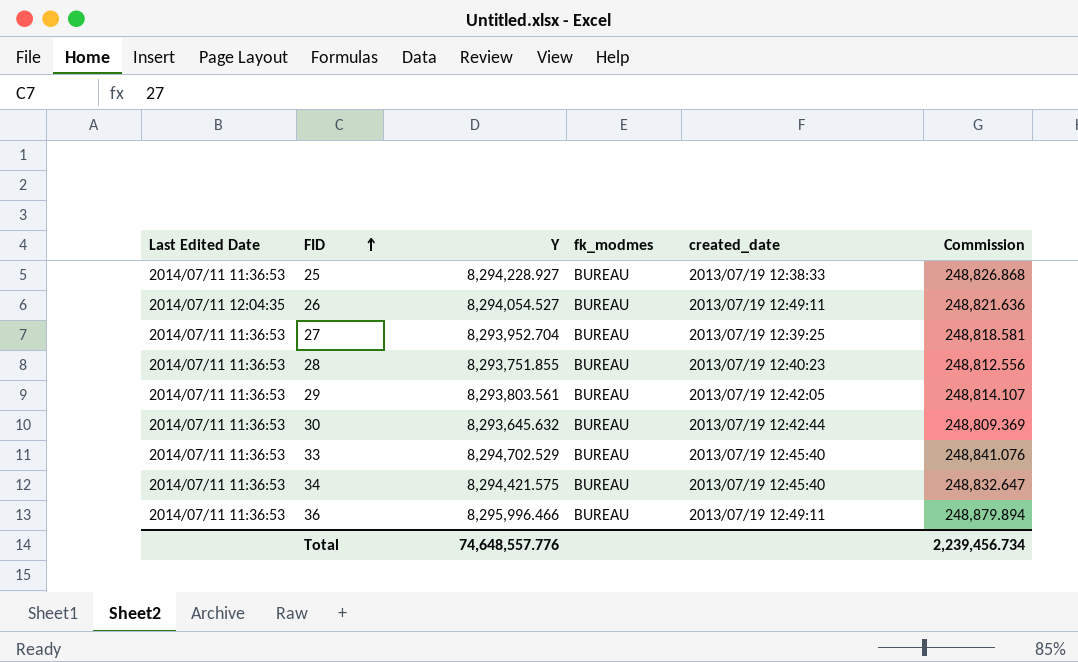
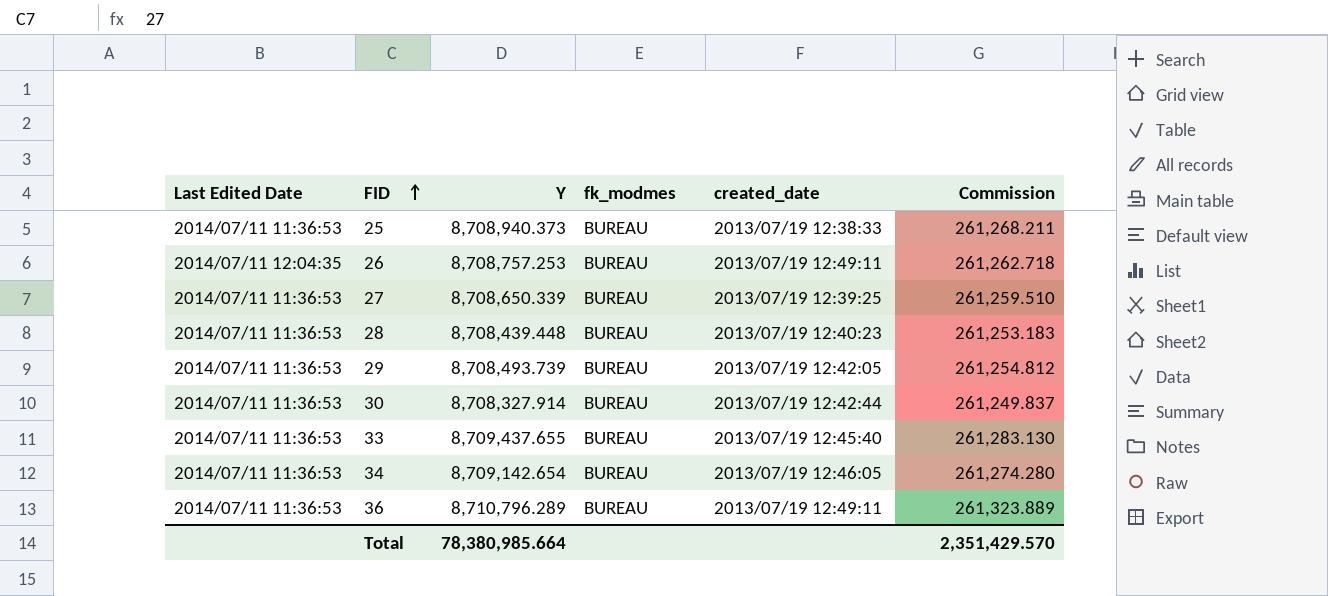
25 | Y: 8,294,228.927 -> 8,708,940.373
25 | Commission: 248,826.868 -> 261,268.211
26 | Y: 8,294,054.527 -> 8,708,757.253
26 | Commission: 248,821.636 -> 261,262.718
27 | Y: 8,293,952.704 -> 8,708,650.339
27 | Commission: 248,818.581 -> 261,259.510
28 | Y: 8,293,751.855 -> 8,708,439.448
28 | Commission: 248,812.556 -> 261,253.183
29 | Y: 8,293,803.561 -> 8,708,493.739
29 | Commission: 248,814.107 -> 261,254.812
30 | Y: 8,293,645.632 -> 8,708,327.914
30 | Commission: 248,809.369 -> 261,249.837
33 | Y: 8,294,702.529 -> 8,709,437.655
33 | Commission: 248,841.076 -> 261,283.130
34 | Y: 8,294,421.575 -> 8,709,142.654
34 | created_date: 2013/07/19 12:45:40 -> 2013/07/19 12:46:05
34 | Commission: 248,832.647 -> 261,274.280
36 | Y: 8,295,996.466 -> 8,710,796.289
36 | Commission: 248,879.894 -> 261,323.889
Total | Y: 74,648,557.776 -> 78,380,985.664
Total | Commission: 2,239,456.734 -> 2,351,429.570

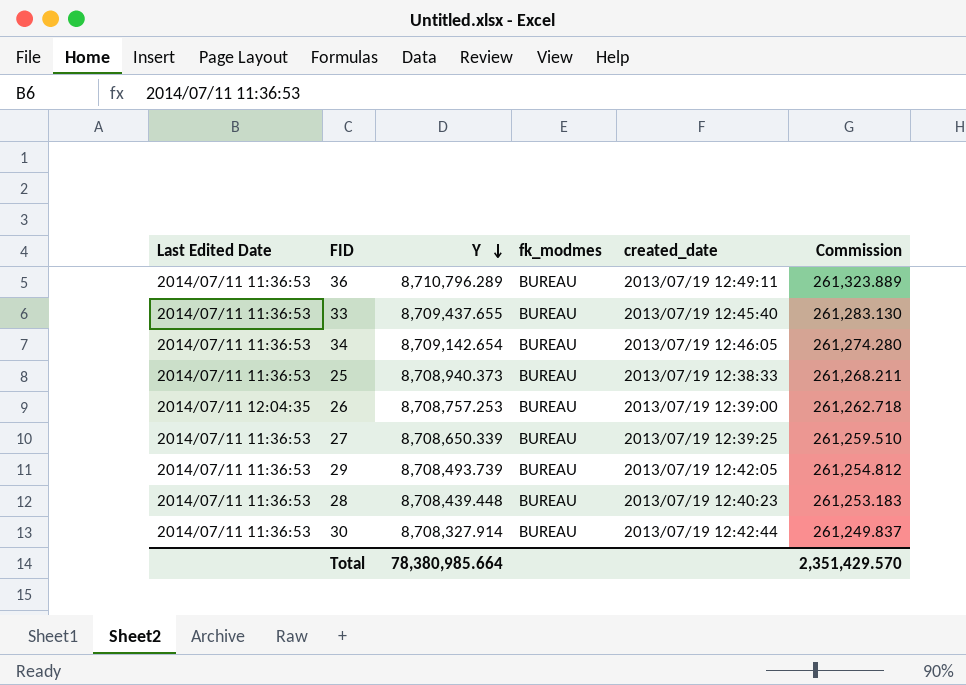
row order: FID ascending -> Y descending
26 | created_date: 2013/07/19 12:49:11 -> 2013/07/19 12:39:00

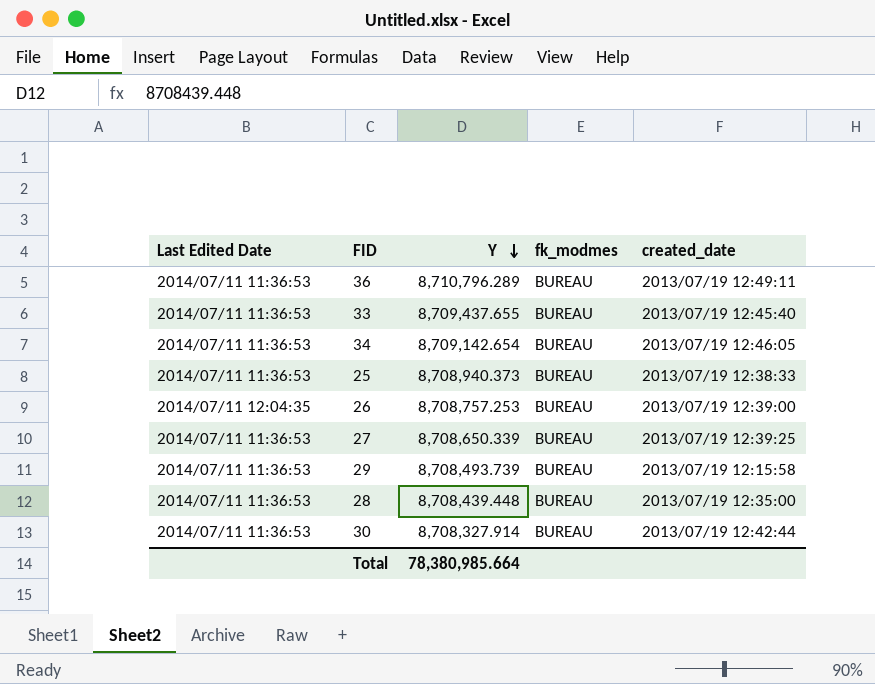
column Commission | formula: [Y] * 0.03 -> none
29 | created_date: 2013/07/19 12:42:05 -> 2013/07/19 12:15:58
28 | created_date: 2013/07/19 12:40:23 -> 2013/07/19 12:35:00

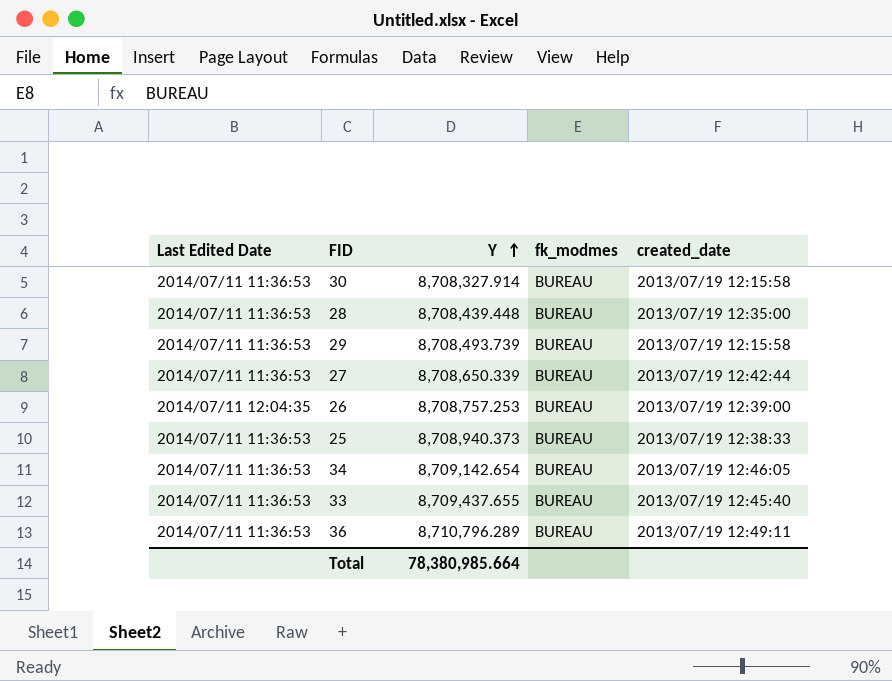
row order: Y descending -> Y ascending
30 | created_date: 2013/07/19 12:42:44 -> 2013/07/19 12:15:58
27 | created_date: 2013/07/19 12:39:25 -> 2013/07/19 12:42:44

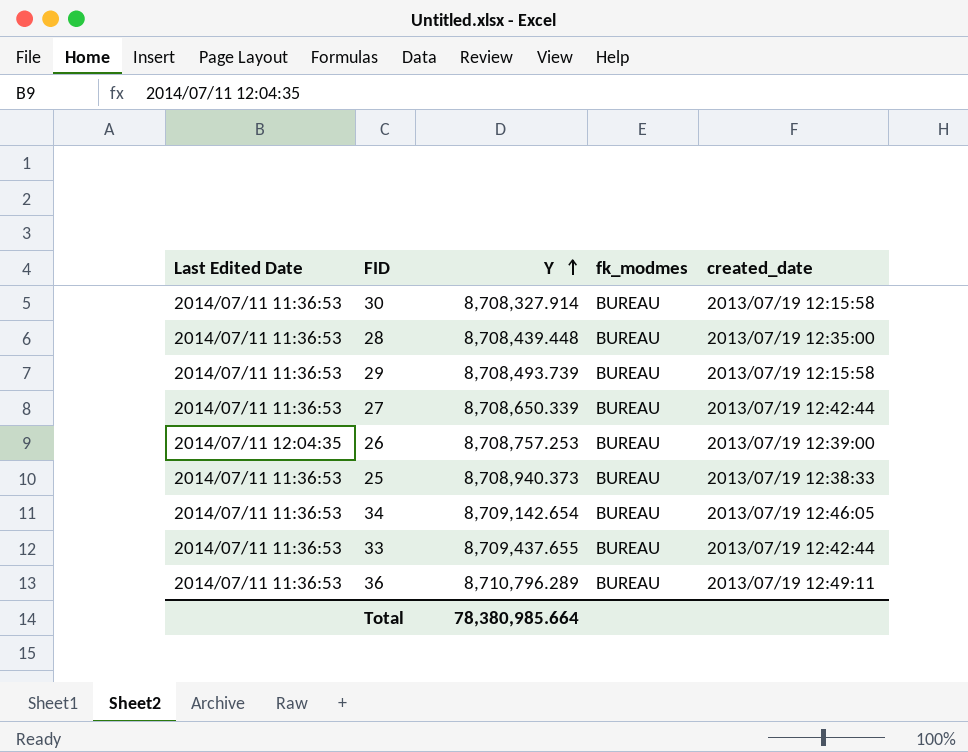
33 | created_date: 2013/07/19 12:45:40 -> 2013/07/19 12:42:44

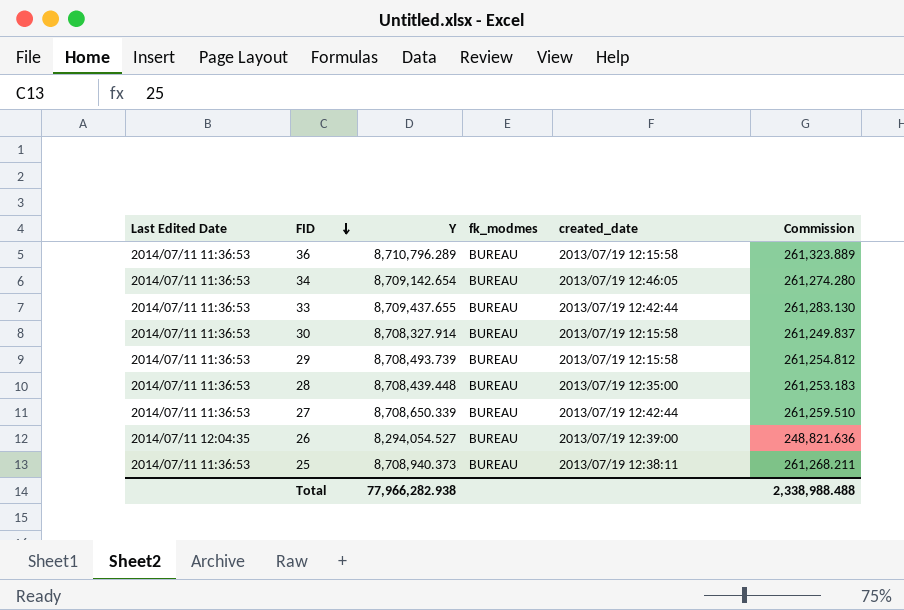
row order: Y ascending -> FID descending
column Commission | formula: none -> [Y] * 0.03
36 | created_date: 2013/07/19 12:49:11 -> 2013/07/19 12:15:58
26 | Y: 8,708,757.253 -> 8,294,054.527
25 | created_date: 2013/07/19 12:38:33 -> 2013/07/19 12:38:11
Total | Y: 78,380,985.664 -> 77,966,282.938

